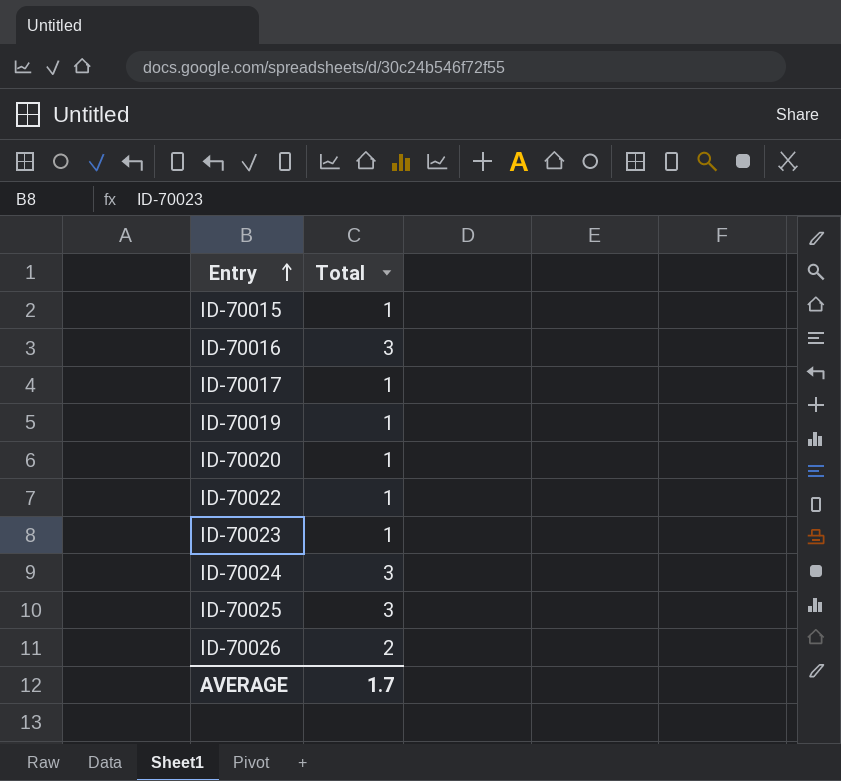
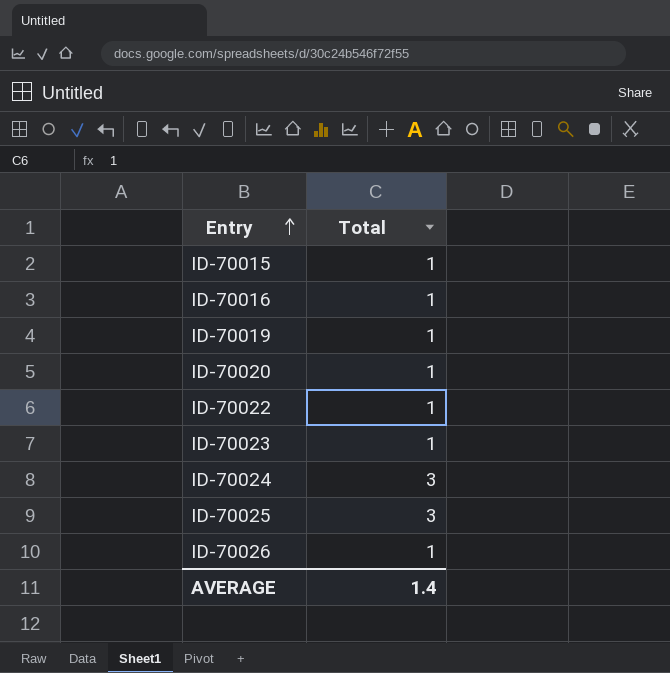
row ID-70017: 1 -> none
ID-70016 | Total: 3 -> 1
ID-70026 | Total: 2 -> 1
AVERAGE | Total: 1.7 -> 1.4

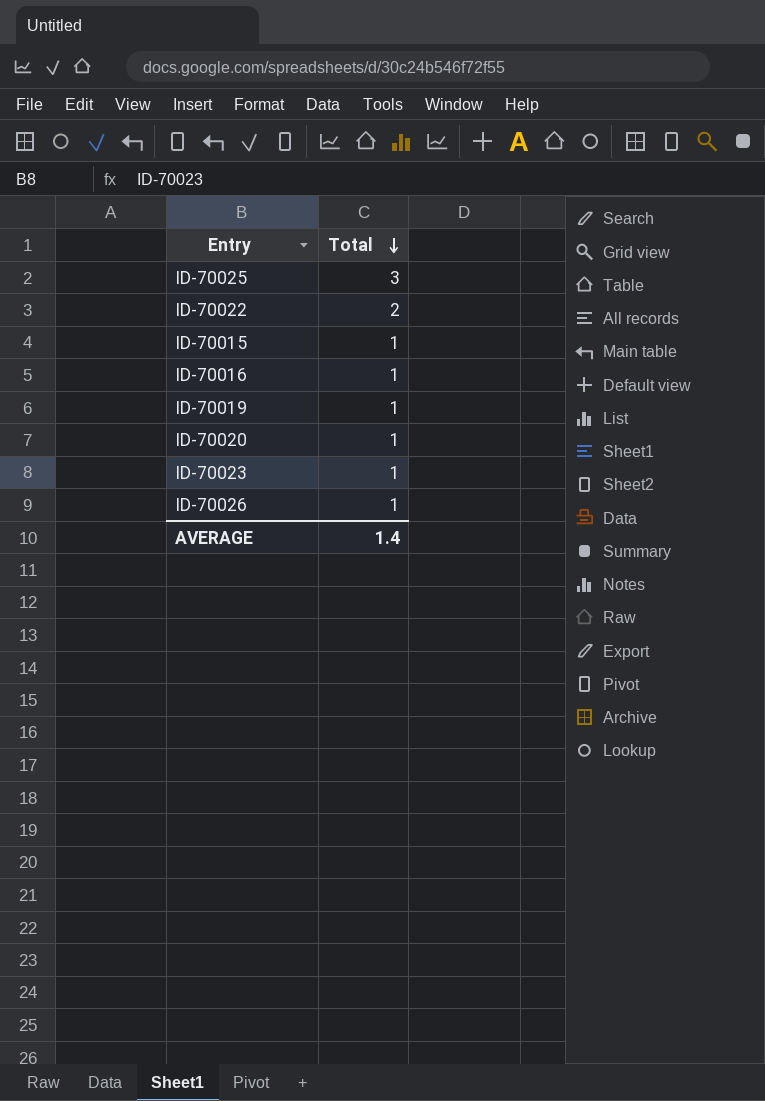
row order: Entry ascending -> Total descending
row ID-70024: 3 -> none
ID-70022 | Total: 1 -> 2

